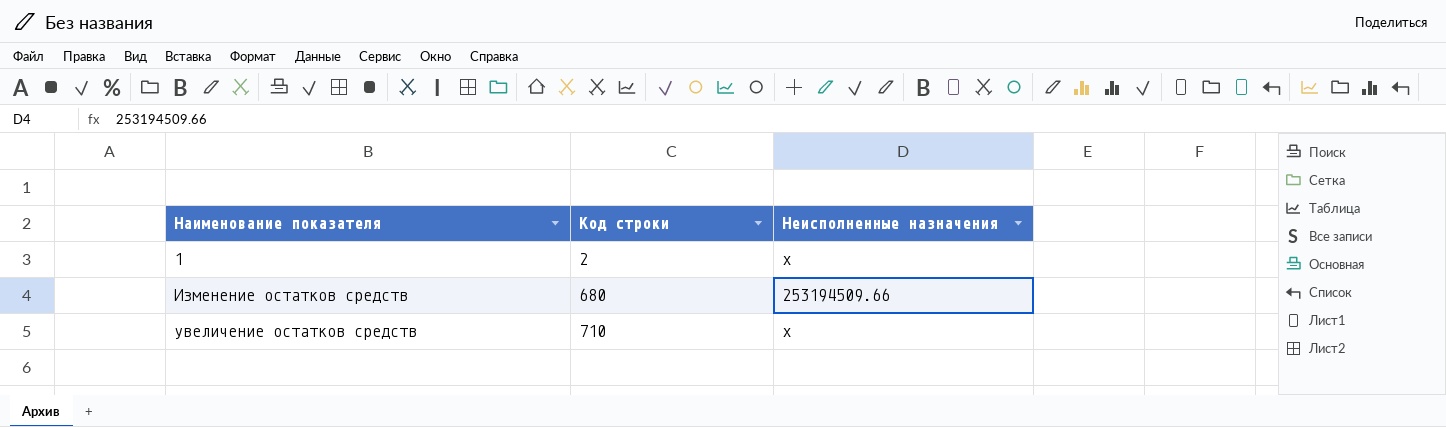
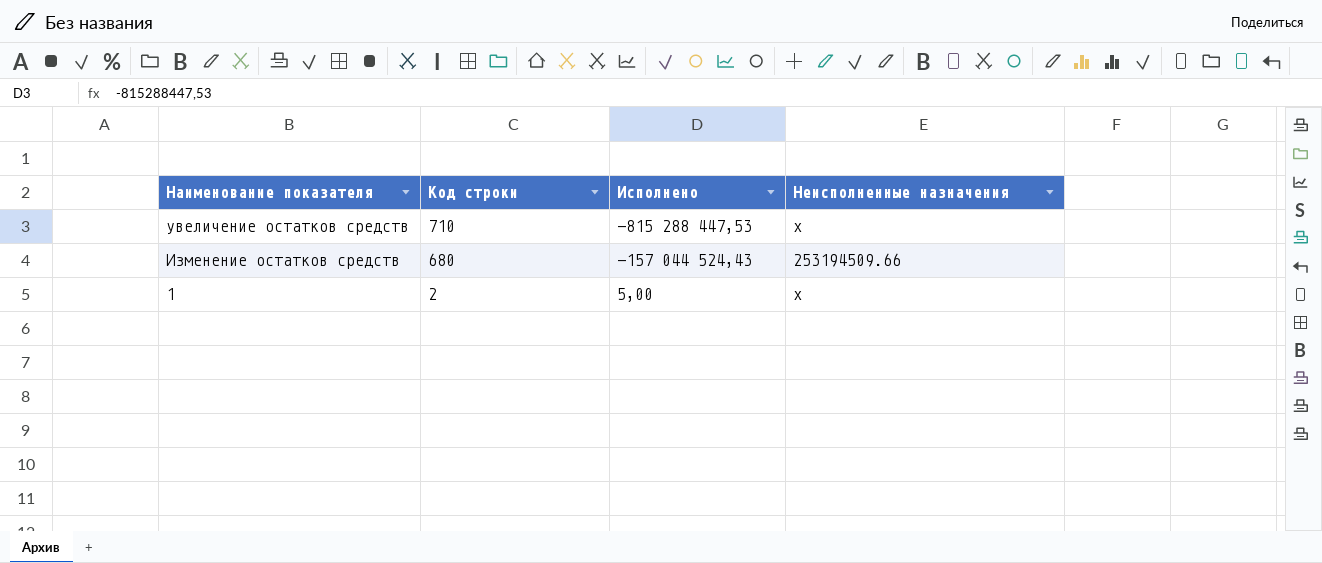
row order: Наименование показателя ascending -> Наименование показателя descending
column Исполнено | position: none -> 3

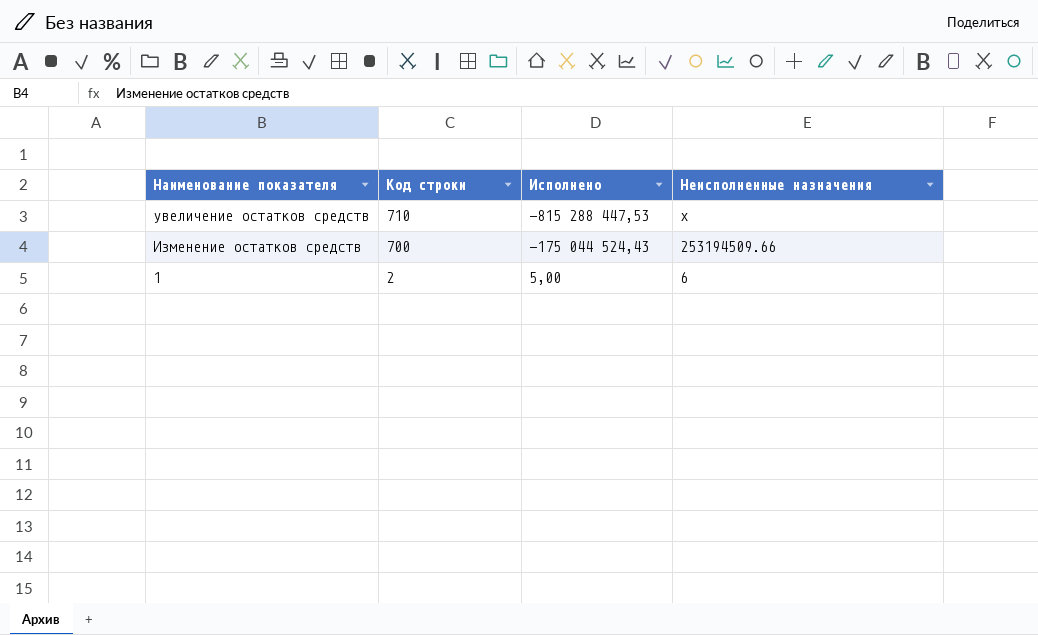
Изменение остатков средств | Код строки: 680 -> 700
Изменение остатков средств | Исполнено: -157 044 524,43 -> -175 044 524,43
1 | Неисполненные назначения: x -> 6

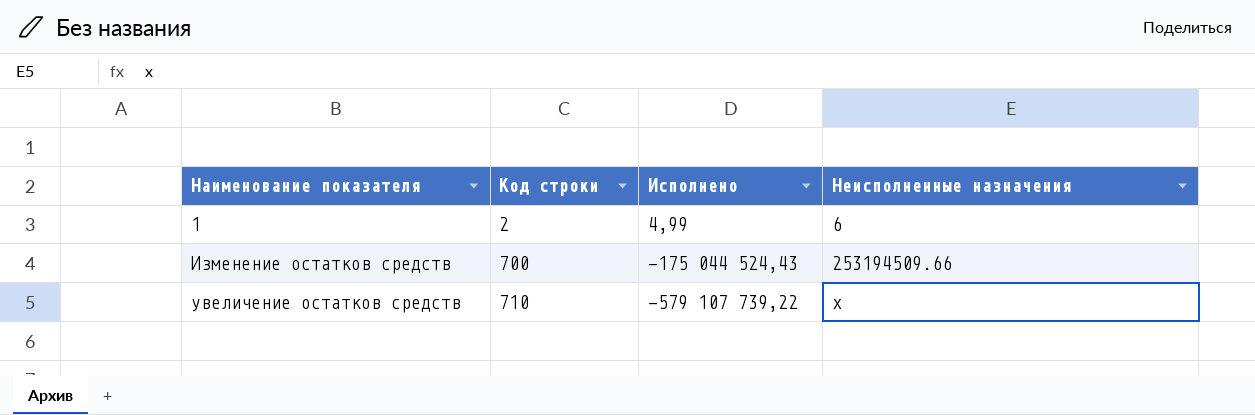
row order: Наименование показателя descending -> Наименование показателя ascending
1 | Исполнено: 5,00 -> 4,99
увеличение остатков средств | Исполнено: -815 288 447,53 -> -579 107 739,22

